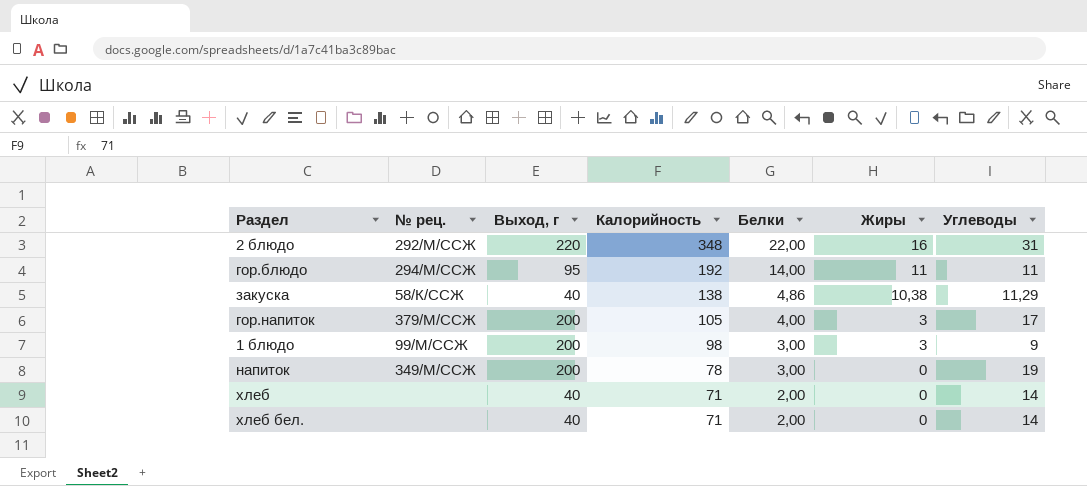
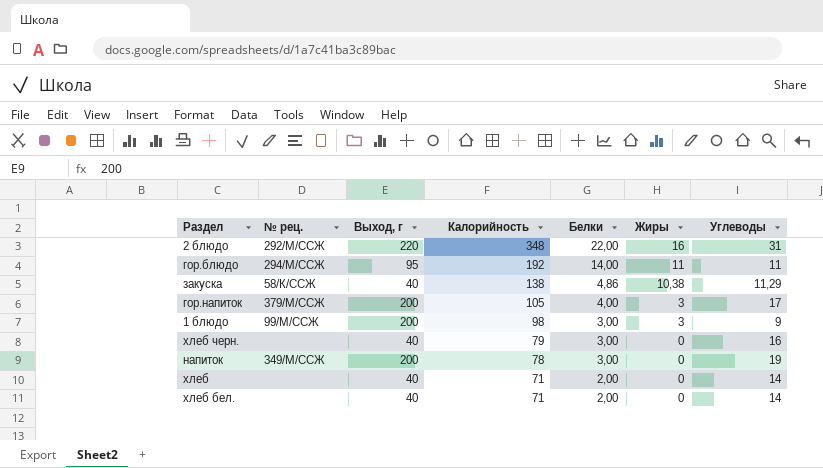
row хлеб черн.: none -> none | 40 | 79 | 3,00 | 0 | 16

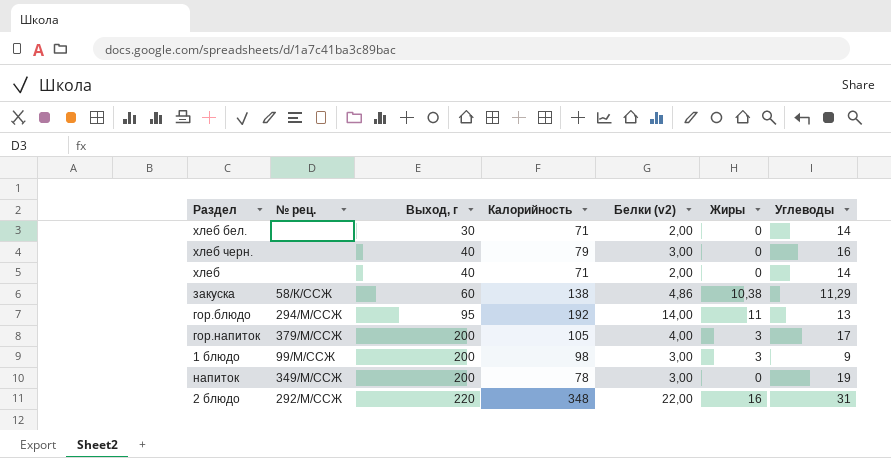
row order: Калорийность descending -> Выход, г ascending
column name: Белки -> Белки (v2)
хлеб бел. | Выход, г: 40 -> 30
закуска | Выход, г: 40 -> 60
гор.блюдо | Углеводы: 11 -> 13

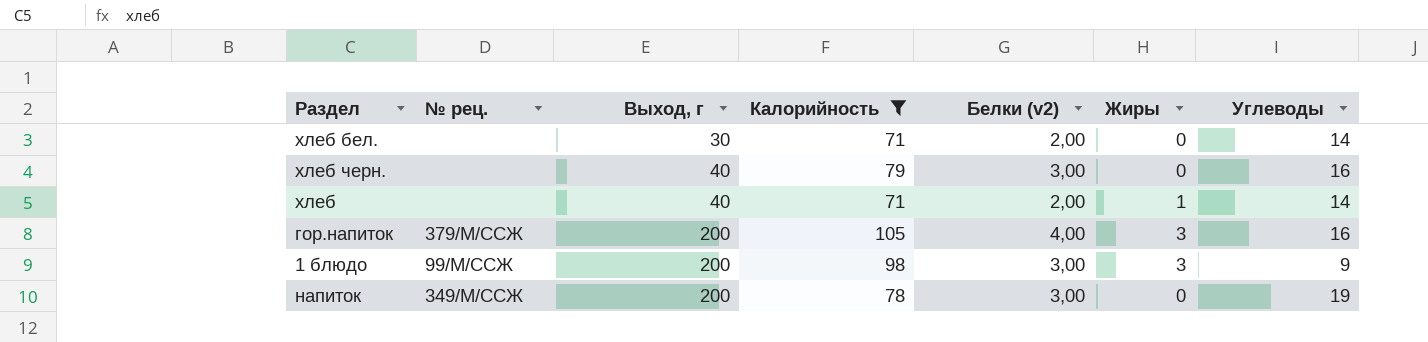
filter: none -> Калорийность <= 105
хлеб | Жиры: 0 -> 1
гор.напиток | Углеводы: 17 -> 16

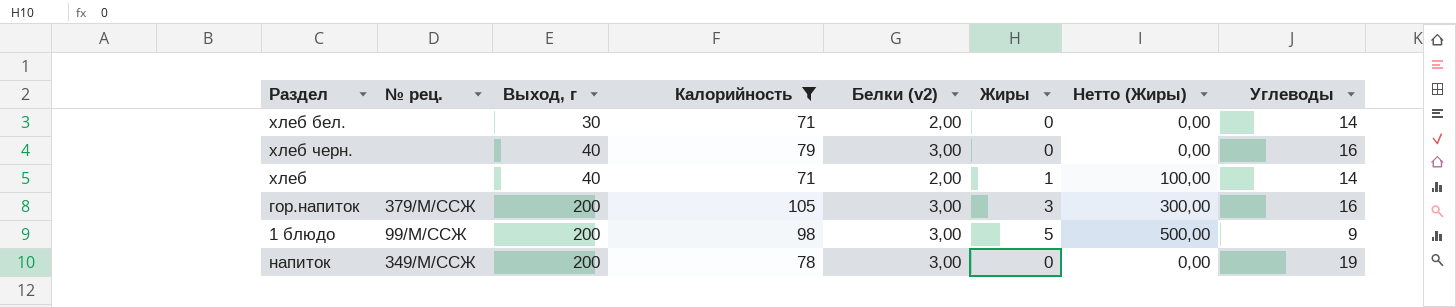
column Нетто (Жиры) | formula: none -> [Жиры] * 100
гор.напиток | Белки (v2): 4,00 -> 3,00
1 блюдо | Жиры: 3 -> 5

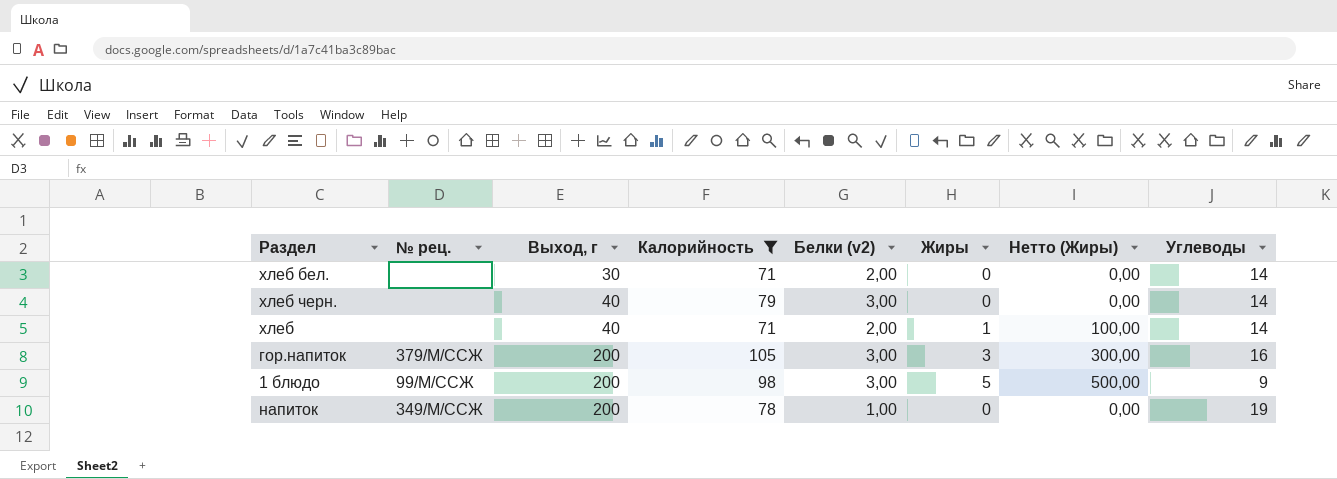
хлеб черн. | Углеводы: 16 -> 14
напиток | Белки (v2): 3,00 -> 1,00

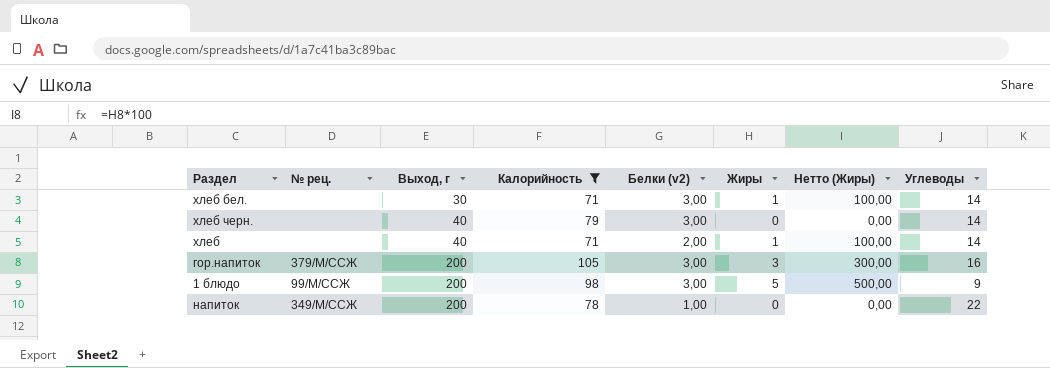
хлеб бел. | Белки (v2): 2,00 -> 3,00
хлеб бел. | Жиры: 0 -> 1
хлеб бел. | Нетто (Жиры): 0,00 -> 100,00
напиток | Углеводы: 19 -> 22

